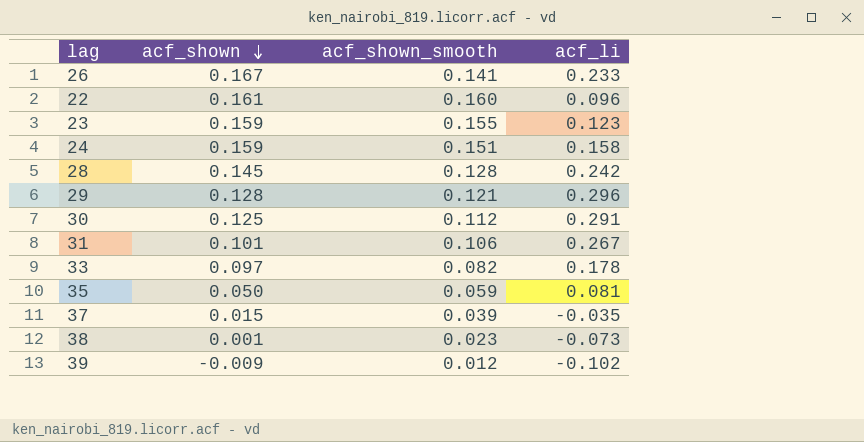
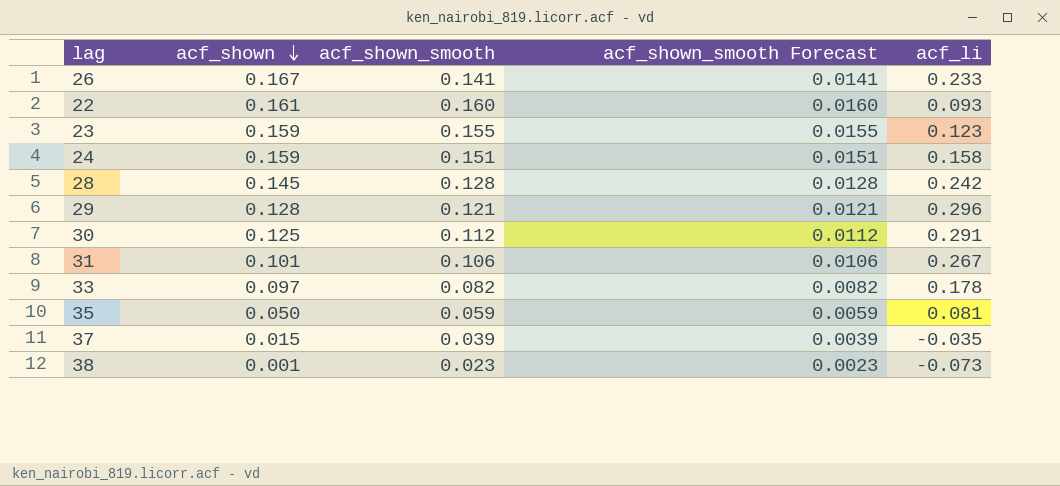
column acf_shown_smooth Forecast | formula: none -> [acf_shown_smooth] * 0.1
row 39: -0.009 | 0.012 | -0.102 -> none
22 | acf_li: 0.096 -> 0.093

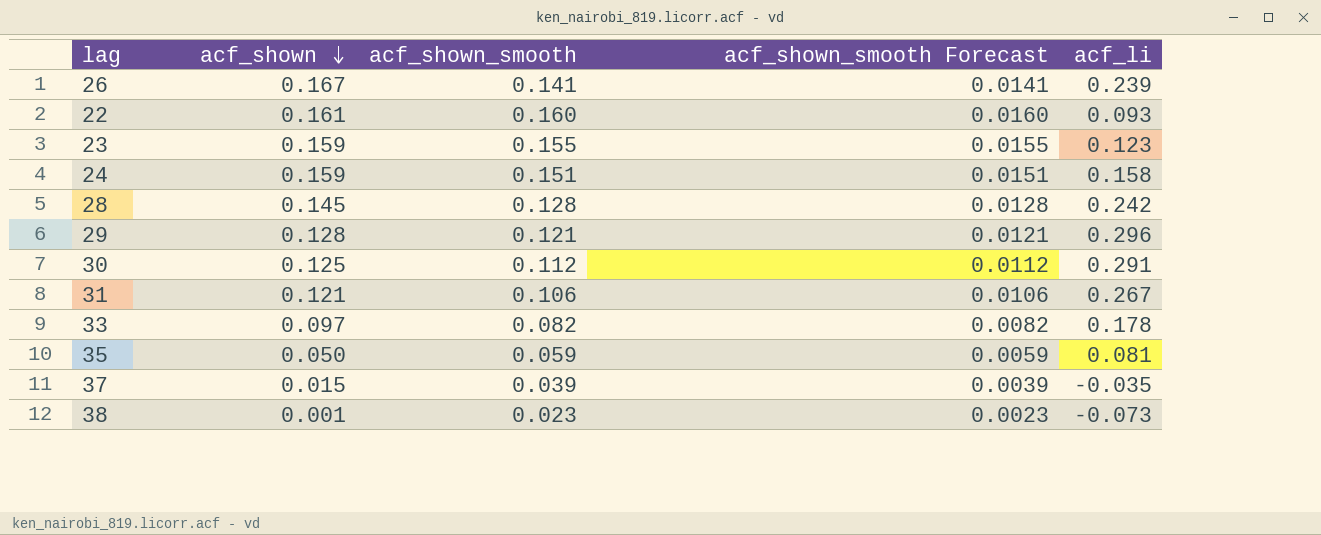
26 | acf_li: 0.233 -> 0.239
31 | acf_shown: 0.101 -> 0.121

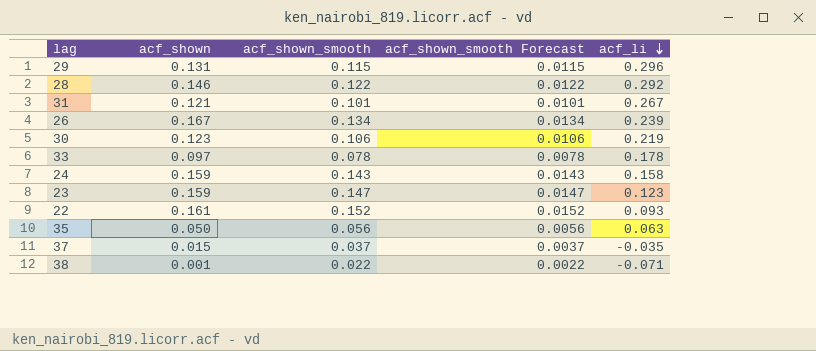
row order: acf_shown descending -> acf_li descending
29 | acf_shown: 0.128 -> 0.131
29 | acf_shown_smooth: 0.121 -> 0.115
29 | acf_shown_smooth Forecast: 0.0121 -> 0.0115
28 | acf_shown: 0.145 -> 0.146
28 | acf_shown_smooth: 0.128 -> 0.122
28 | acf_shown_smooth Forecast: 0.0128 -> 0.0122
28 | acf_li: 0.242 -> 0.292
31 | acf_shown_smooth: 0.106 -> 0.101
31 | acf_shown_smooth Forecast: 0.0106 -> 0.0101
26 | acf_shown_smooth: 0.141 -> 0.134
26 | acf_shown_smooth Forecast: 0.0141 -> 0.0134
30 | acf_shown: 0.125 -> 0.123
30 | acf_shown_smooth: 0.112 -> 0.106
30 | acf_shown_smooth Forecast: 0.0112 -> 0.0106
30 | acf_li: 0.291 -> 0.219
33 | acf_shown_smooth: 0.082 -> 0.078
33 | acf_shown_smooth Forecast: 0.0082 -> 0.0078
24 | acf_shown_smooth: 0.151 -> 0.143
24 | acf_shown_smooth Forecast: 0.0151 -> 0.0143
23 | acf_shown_smooth: 0.155 -> 0.147
23 | acf_shown_smooth Forecast: 0.0155 -> 0.0147
22 | acf_shown_smooth: 0.160 -> 0.152
22 | acf_shown_smooth Forecast: 0.0160 -> 0.0152
35 | acf_shown_smooth: 0.059 -> 0.056
35 | acf_shown_smooth Forecast: 0.0059 -> 0.0056
35 | acf_li: 0.081 -> 0.063
37 | acf_shown_smooth: 0.039 -> 0.037
37 | acf_shown_smooth Forecast: 0.0039 -> 0.0037
38 | acf_shown_smooth: 0.023 -> 0.022
38 | acf_shown_smooth Forecast: 0.0023 -> 0.0022
38 | acf_li: -0.073 -> -0.071

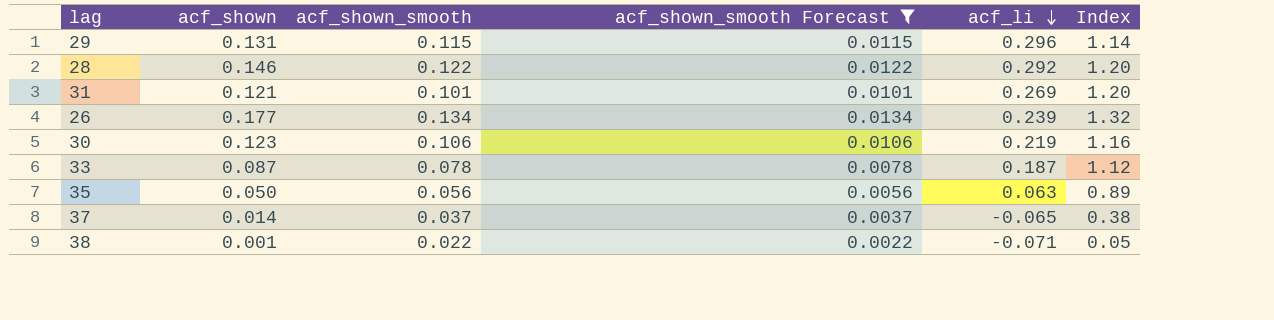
filter: none -> acf_shown_smooth Forecast <= 0.0134
column Index | formula: none -> [acf_shown] / [acf_shown_smooth]
31 | acf_li: 0.267 -> 0.269
26 | acf_shown: 0.167 -> 0.177
33 | acf_shown: 0.097 -> 0.087
33 | acf_li: 0.178 -> 0.187
37 | acf_shown: 0.015 -> 0.014
37 | acf_li: -0.035 -> -0.065

